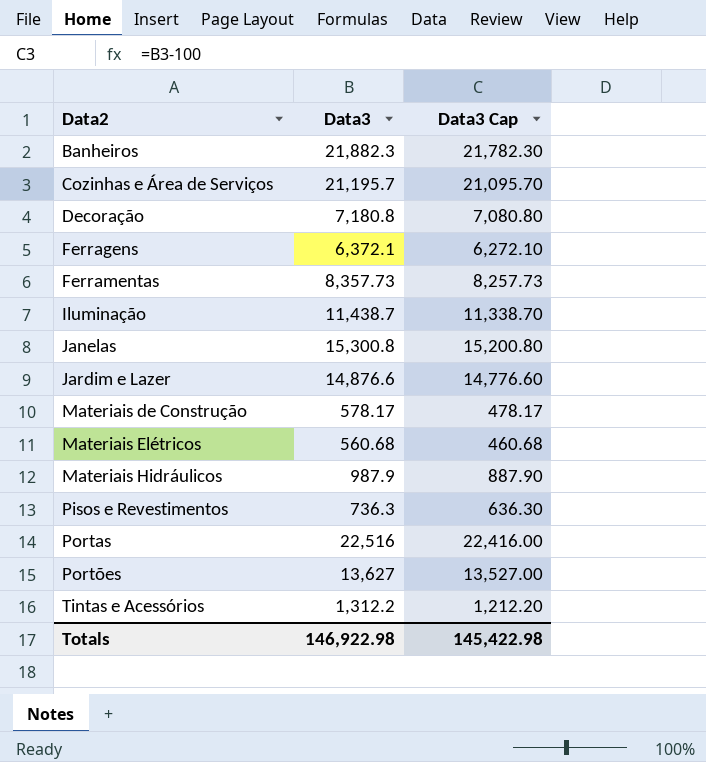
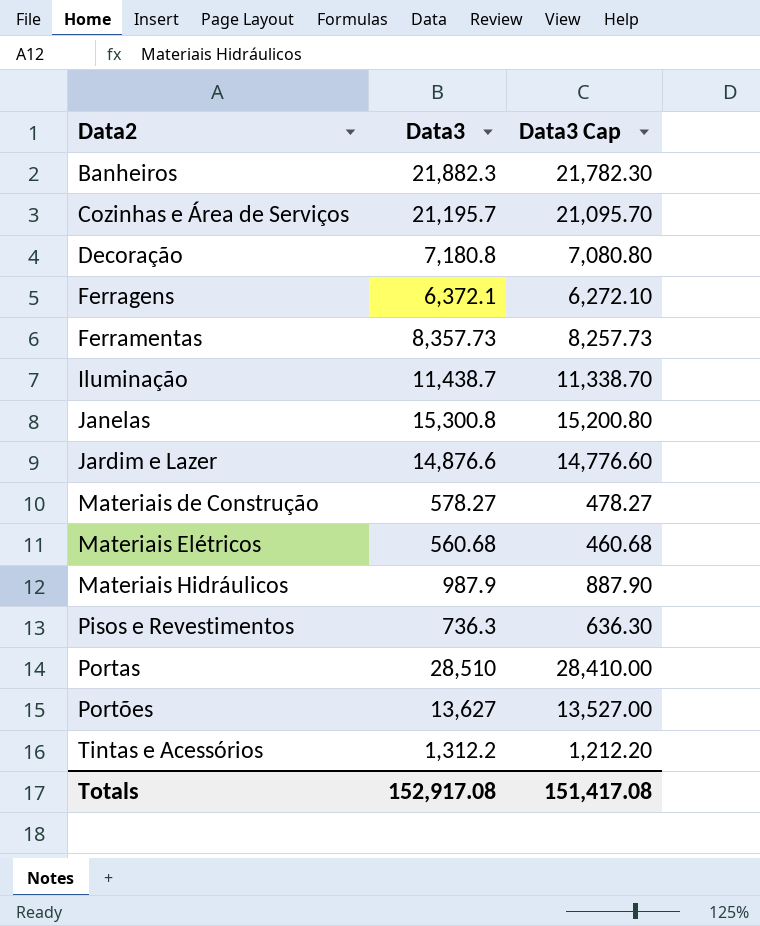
Materiais de Construção | Data3: 578.17 -> 578.27
Materiais de Construção | Data3 Cap: 478.17 -> 478.27
Portas | Data3: 22,516 -> 28,510
Portas | Data3 Cap: 22,416.00 -> 28,410.00
Totals | Data3: 146,922.98 -> 152,917.08
Totals | Data3 Cap: 145,422.98 -> 151,417.08

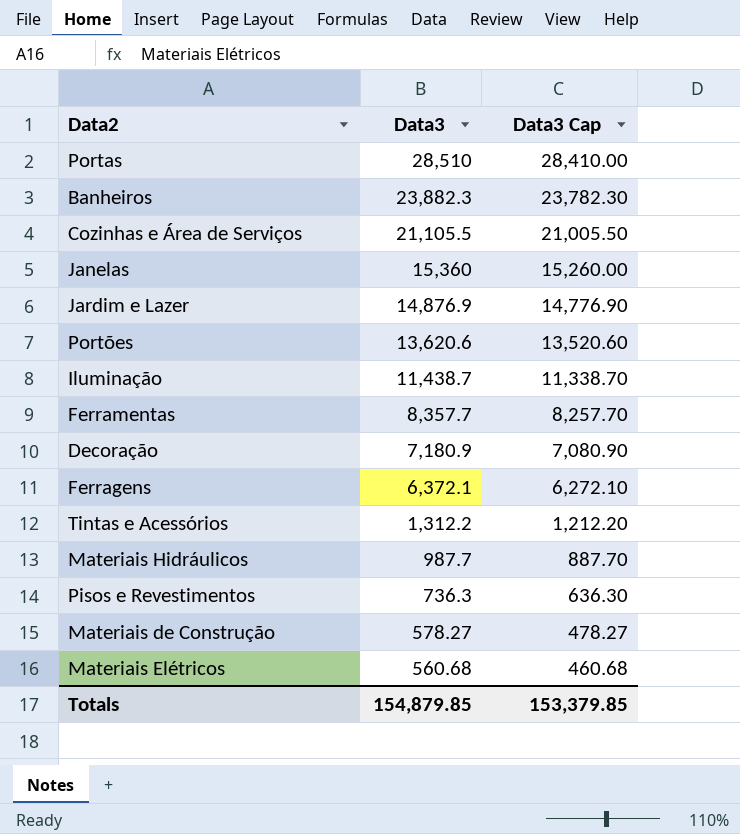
row order: Data2 ascending -> Data3 descending
Banheiros | Data3: 21,882.3 -> 23,882.3
Banheiros | Data3 Cap: 21,782.30 -> 23,782.30
Cozinhas e Área de Serviços | Data3: 21,195.7 -> 21,105.5
Cozinhas e Área de Serviços | Data3 Cap: 21,095.70 -> 21,005.50
Janelas | Data3: 15,300.8 -> 15,360
Janelas | Data3 Cap: 15,200.80 -> 15,260.00
Jardim e Lazer | Data3: 14,876.6 -> 14,876.9
Jardim e Lazer | Data3 Cap: 14,776.60 -> 14,776.90
Portões | Data3: 13,627 -> 13,620.6
Portões | Data3 Cap: 13,527.00 -> 13,520.60
Ferramentas | Data3: 8,357.73 -> 8,357.7
Ferramentas | Data3 Cap: 8,257.73 -> 8,257.70
Decoração | Data3: 7,180.8 -> 7,180.9
Decoração | Data3 Cap: 7,080.80 -> 7,080.90
Materiais Hidráulicos | Data3: 987.9 -> 987.7
Materiais Hidráulicos | Data3 Cap: 887.90 -> 887.70
Totals | Data3: 152,917.08 -> 154,879.85
Totals | Data3 Cap: 151,417.08 -> 153,379.85

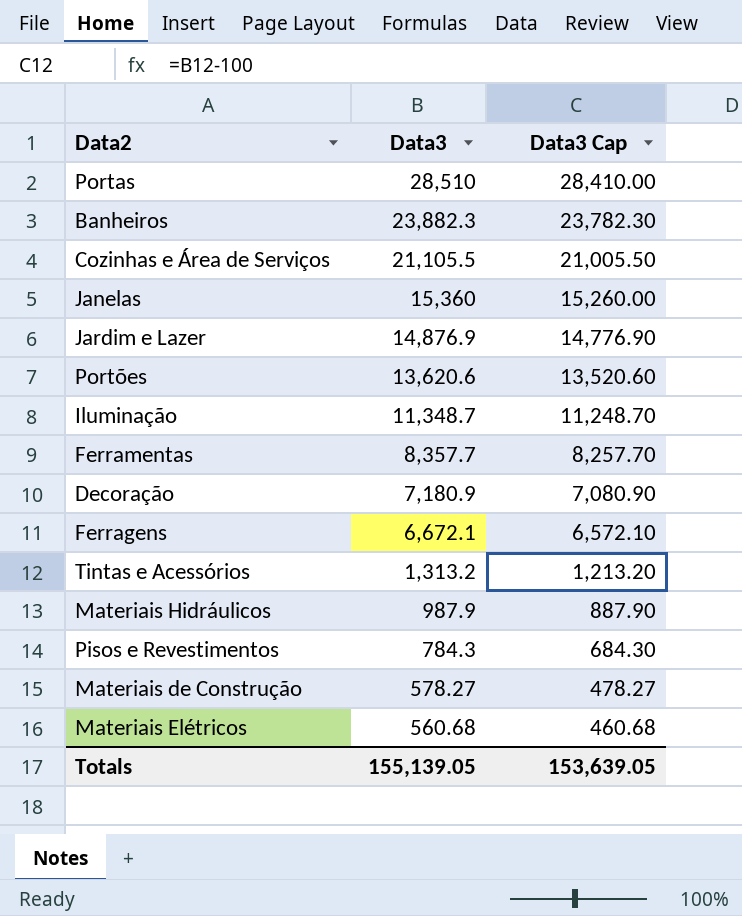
Iluminação | Data3: 11,438.7 -> 11,348.7
Iluminação | Data3 Cap: 11,338.70 -> 11,248.70
Ferragens | Data3: 6,372.1 -> 6,672.1
Ferragens | Data3 Cap: 6,272.10 -> 6,572.10
Tintas e Acessórios | Data3: 1,312.2 -> 1,313.2
Tintas e Acessórios | Data3 Cap: 1,212.20 -> 1,213.20
Materiais Hidráulicos | Data3: 987.7 -> 987.9
Materiais Hidráulicos | Data3 Cap: 887.70 -> 887.90
Pisos e Revestimentos | Data3: 736.3 -> 784.3
Pisos e Revestimentos | Data3 Cap: 636.30 -> 684.30
Totals | Data3: 154,879.85 -> 155,139.05
Totals | Data3 Cap: 153,379.85 -> 153,639.05

